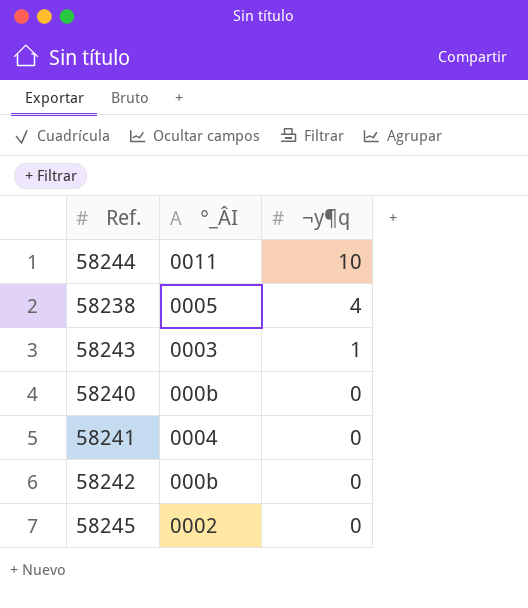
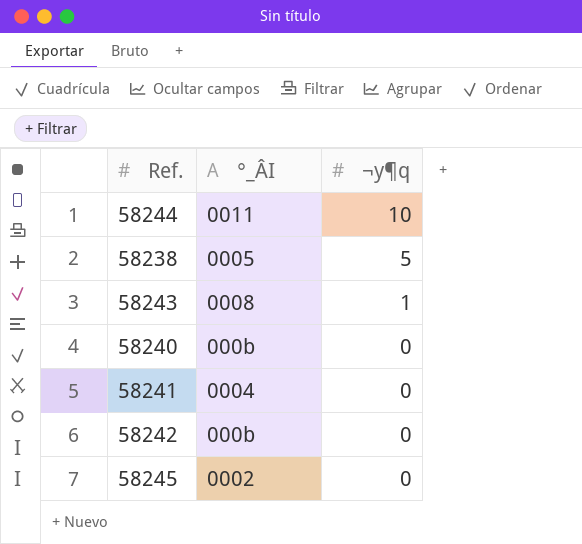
58238 | ¬y¶q: 4 -> 5
58243 | °_ÂI: 0003 -> 0008

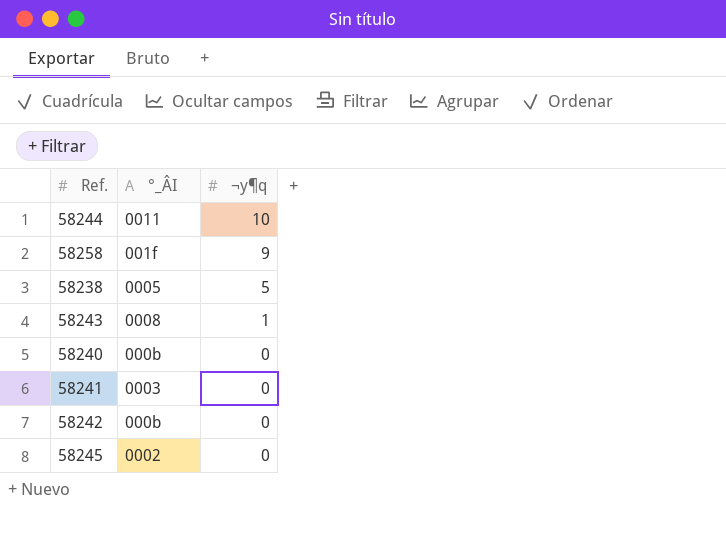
row 58258: none -> 001f | 9
58241 | °_ÂI: 0004 -> 0003

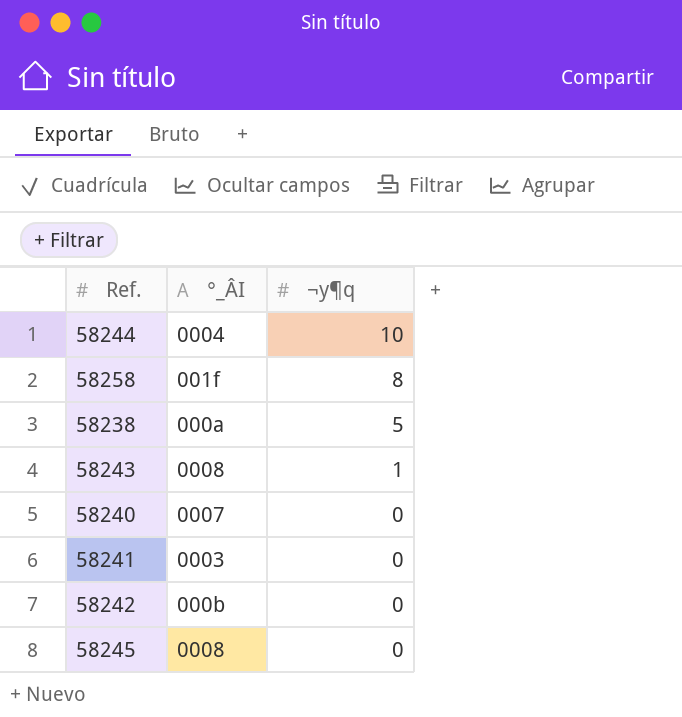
58244 | °_ÂI: 0011 -> 0004
58258 | ¬y¶q: 9 -> 8
58238 | °_ÂI: 0005 -> 000a
58240 | °_ÂI: 000b -> 0007
58245 | °_ÂI: 0002 -> 0008

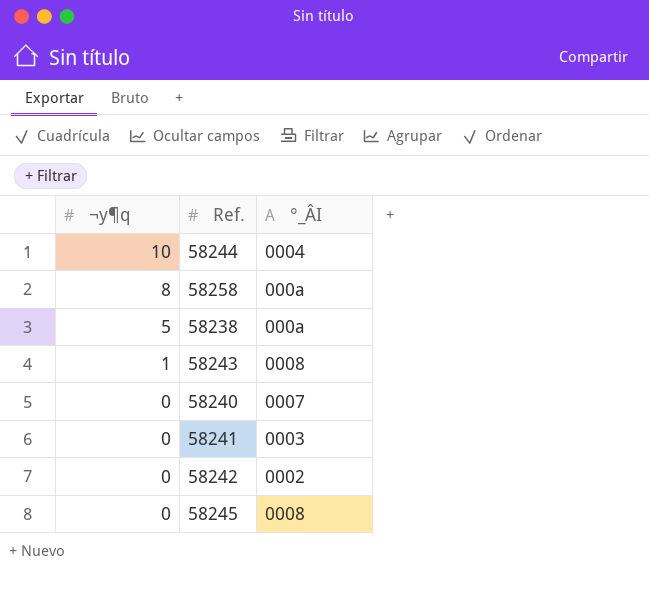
column ¬y¶q | position: 3 -> 1
58258 | °_ÂI: 001f -> 000a
58242 | °_ÂI: 000b -> 0002

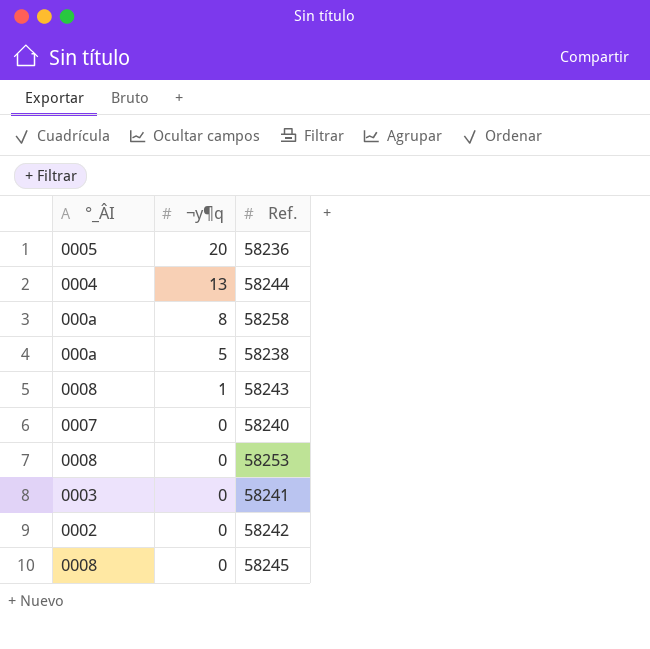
column °_ÂI | position: 3 -> 1
row 58236: none -> 0005 | 20
58244 | ¬y¶q: 10 -> 13
row 58253: none -> 0008 | 0

